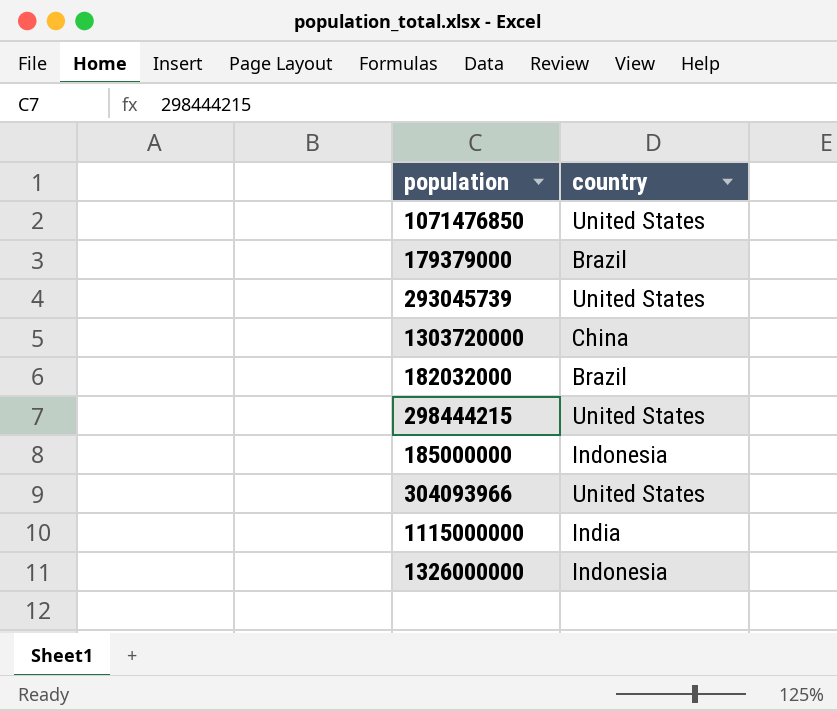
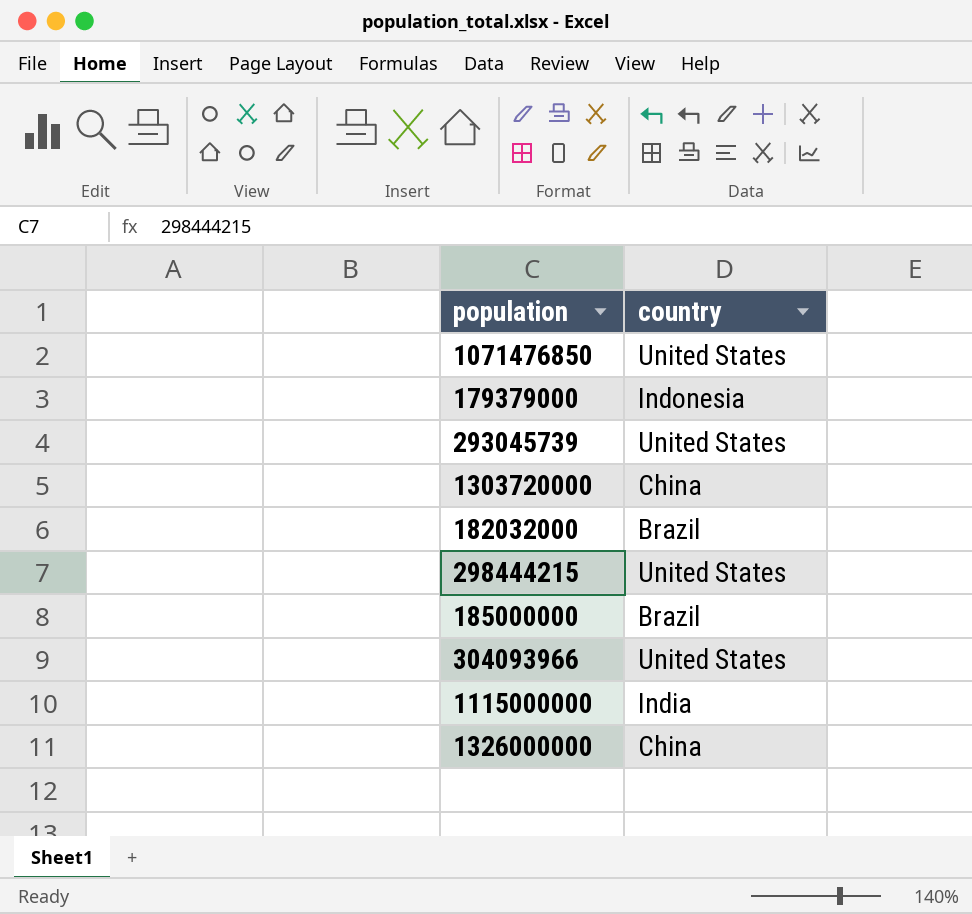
179379000 | country: Brazil -> Indonesia
185000000 | country: Indonesia -> Brazil
1326000000 | country: Indonesia -> China

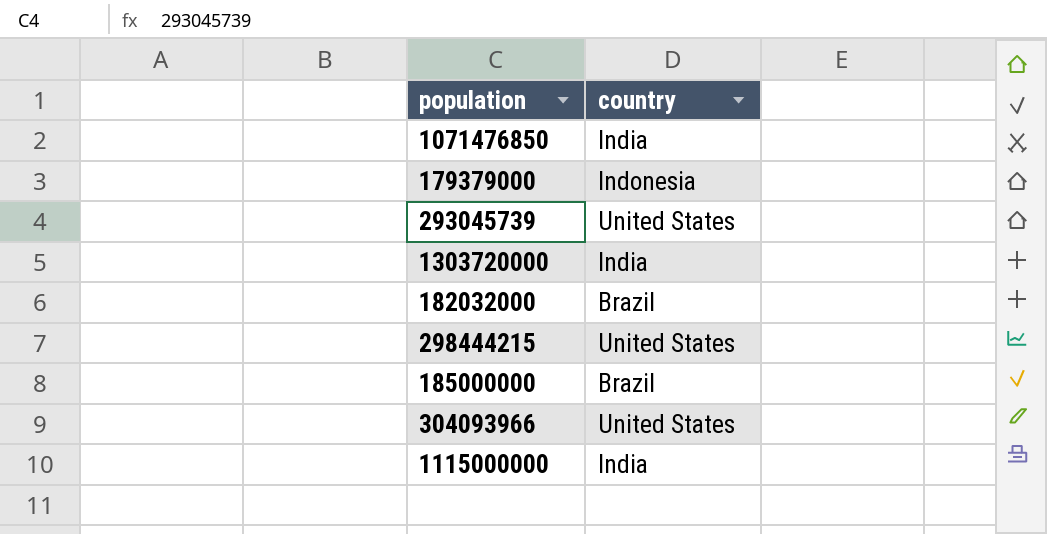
row 1326000000: China -> none
1071476850 | country: United States -> India
1303720000 | country: China -> India

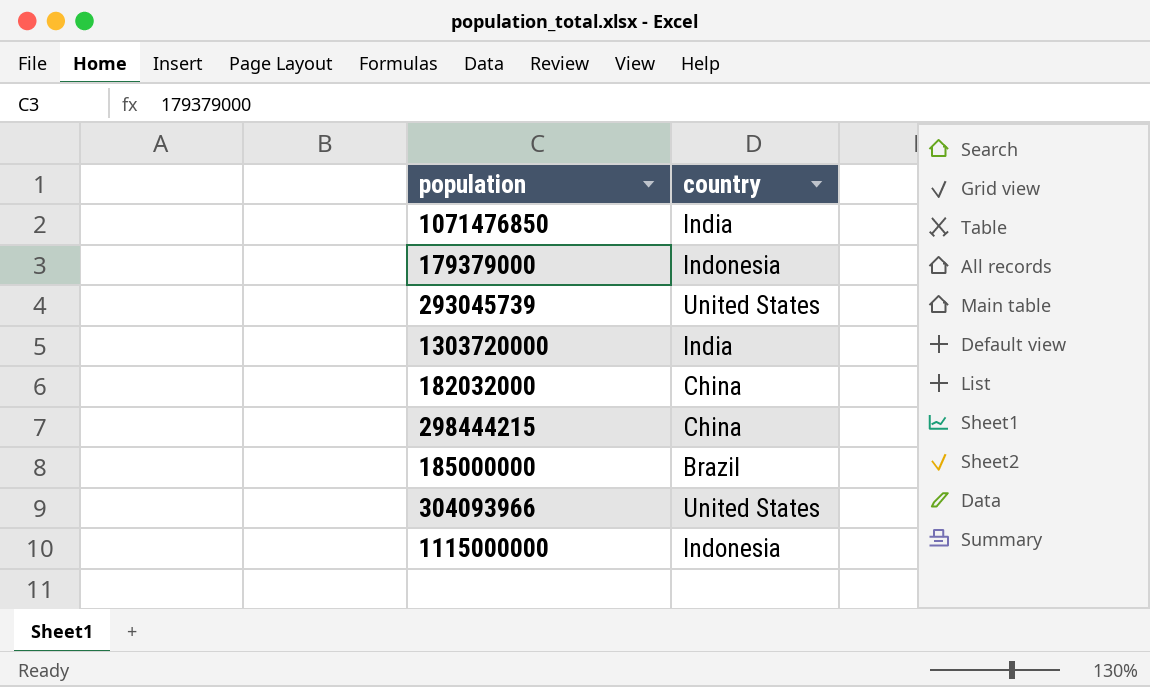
182032000 | country: Brazil -> China
298444215 | country: United States -> China
1115000000 | country: India -> Indonesia

